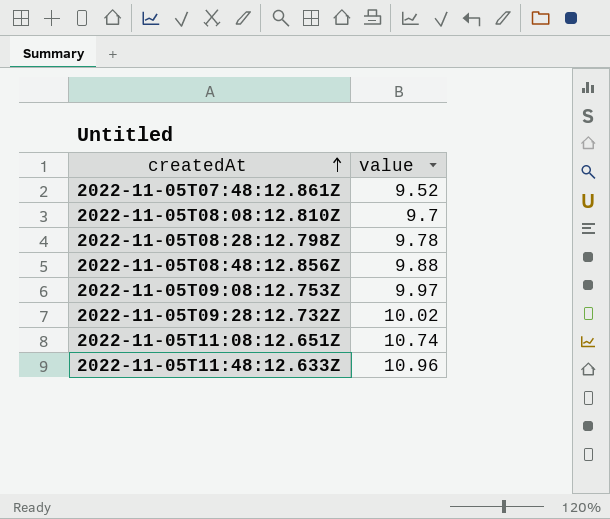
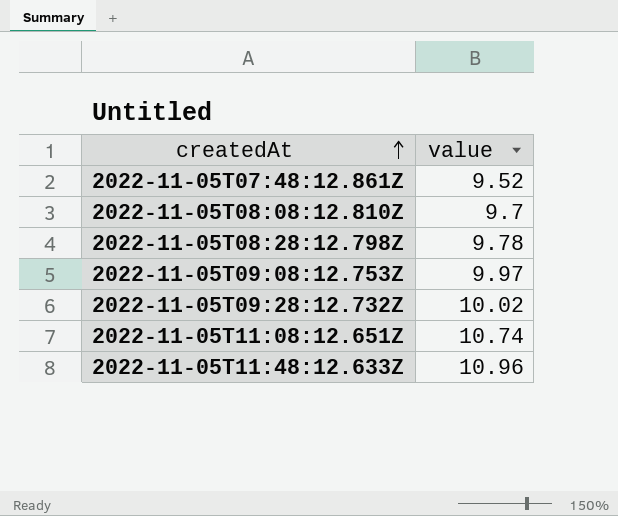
row 2022-11-05T08:48:12.856Z: 9.88 -> none

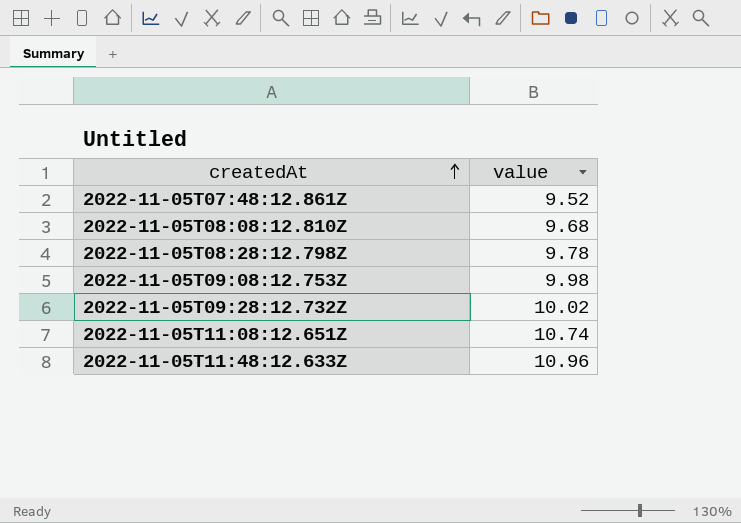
2022-11-05T08:08:12.810Z | value: 9.7 -> 9.68
2022-11-05T09:08:12.753Z | value: 9.97 -> 9.98

